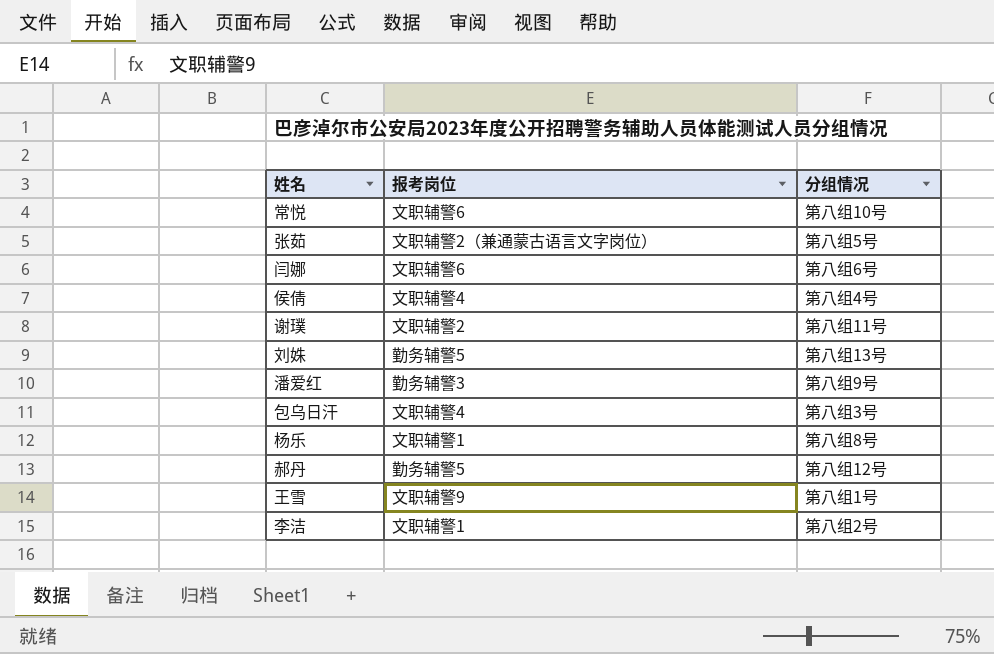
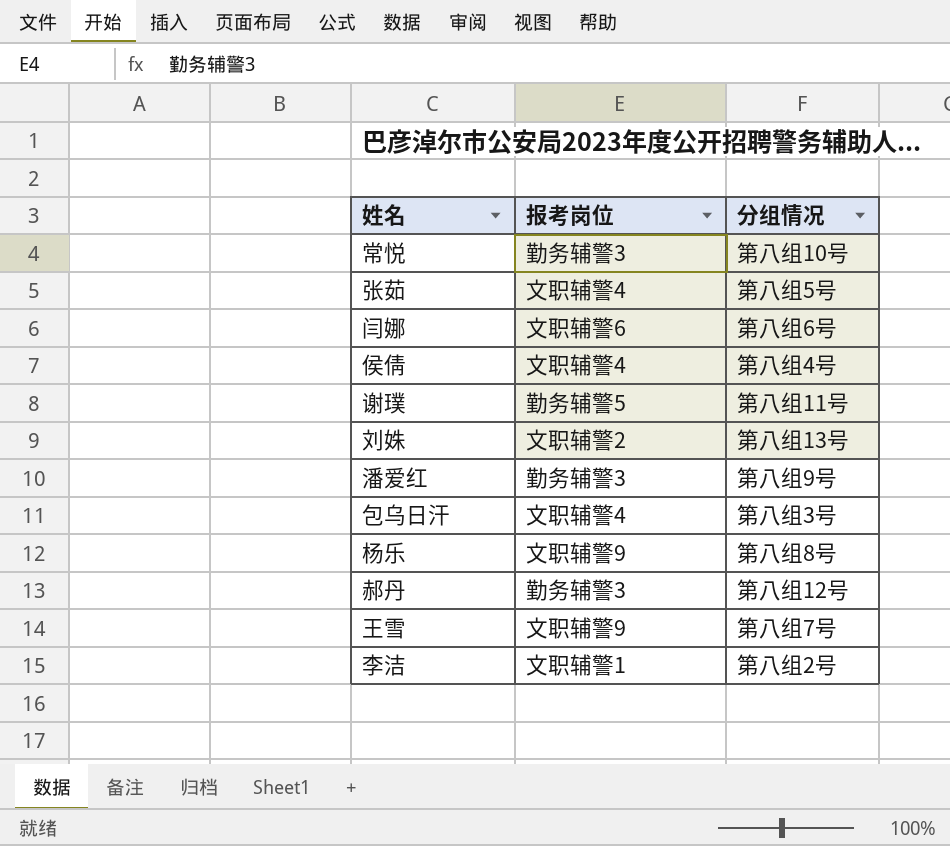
常悦 | 报考岗位: 文职辅警6 -> 勤务辅警3
张茹 | 报考岗位: 文职辅警2（兼通蒙古语言文字岗位） -> 文职辅警4
谢璞 | 报考岗位: 文职辅警2 -> 勤务辅警5
刘姝 | 报考岗位: 勤务辅警5 -> 文职辅警2
杨乐 | 报考岗位: 文职辅警1 -> 文职辅警9
郝丹 | 报考岗位: 勤务辅警5 -> 勤务辅警3
王雪 | 分组情况: 第八组1号 -> 第八组7号

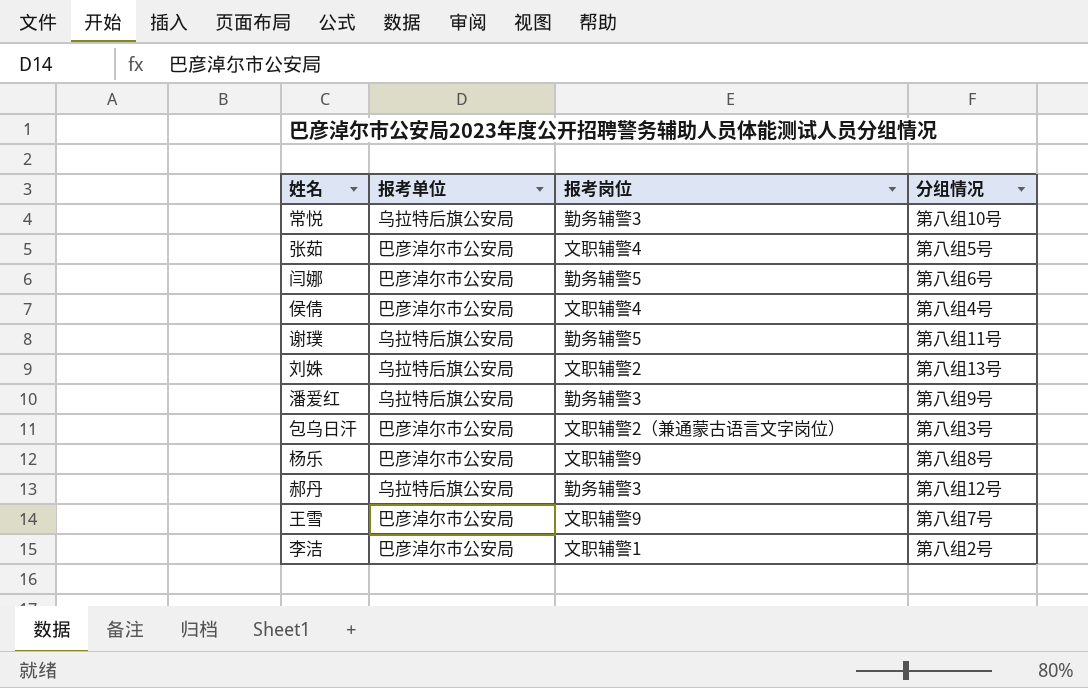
column 报考单位 | position: none -> 2
闫娜 | 报考岗位: 文职辅警6 -> 勤务辅警5
包乌日汗 | 报考岗位: 文职辅警4 -> 文职辅警2（兼通蒙古语言文字岗位）

